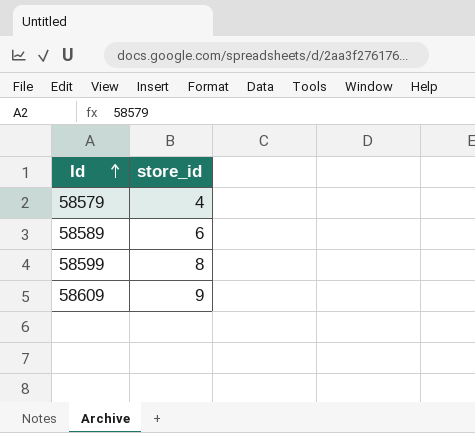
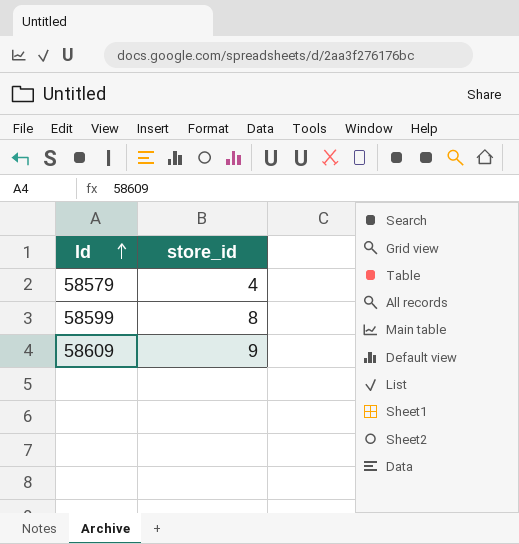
row 58589: 6 -> none

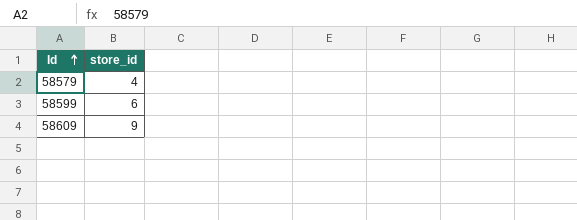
58599 | store_id: 8 -> 6

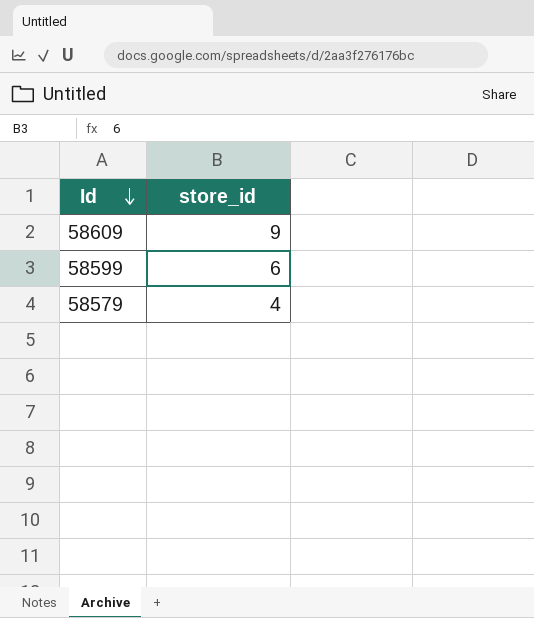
row order: Id ascending -> Id descending

